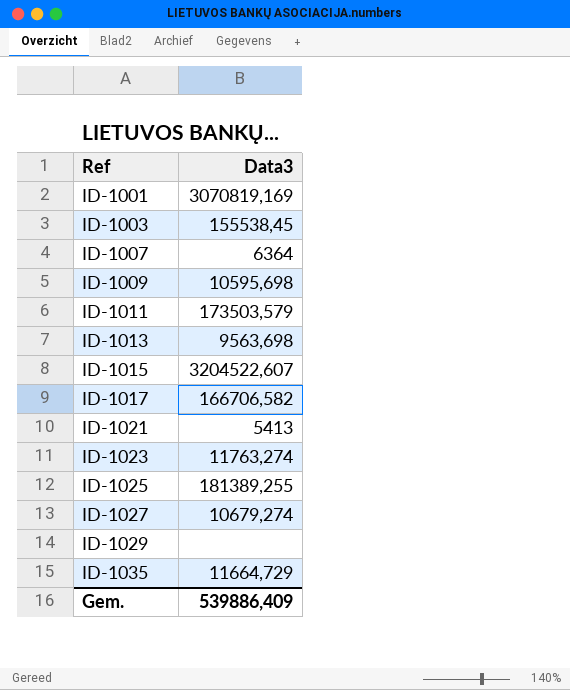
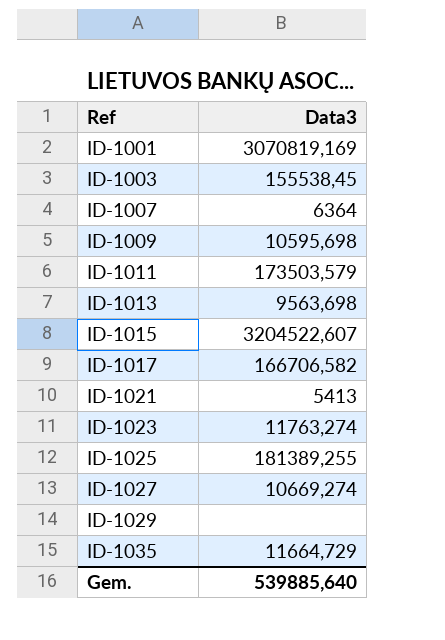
ID-1027 | Data3: 10679,274 -> 10669,274
Gem. | Data3: 539886,409 -> 539885,640

